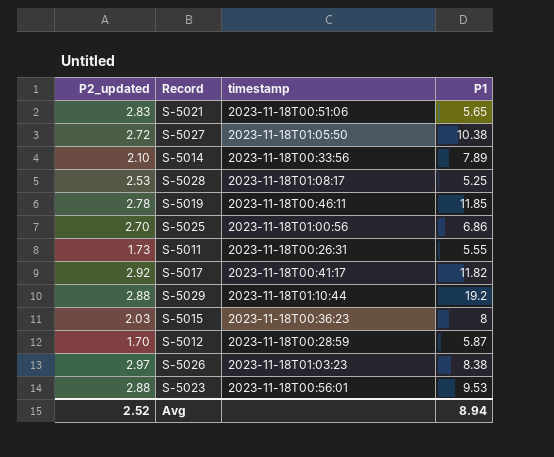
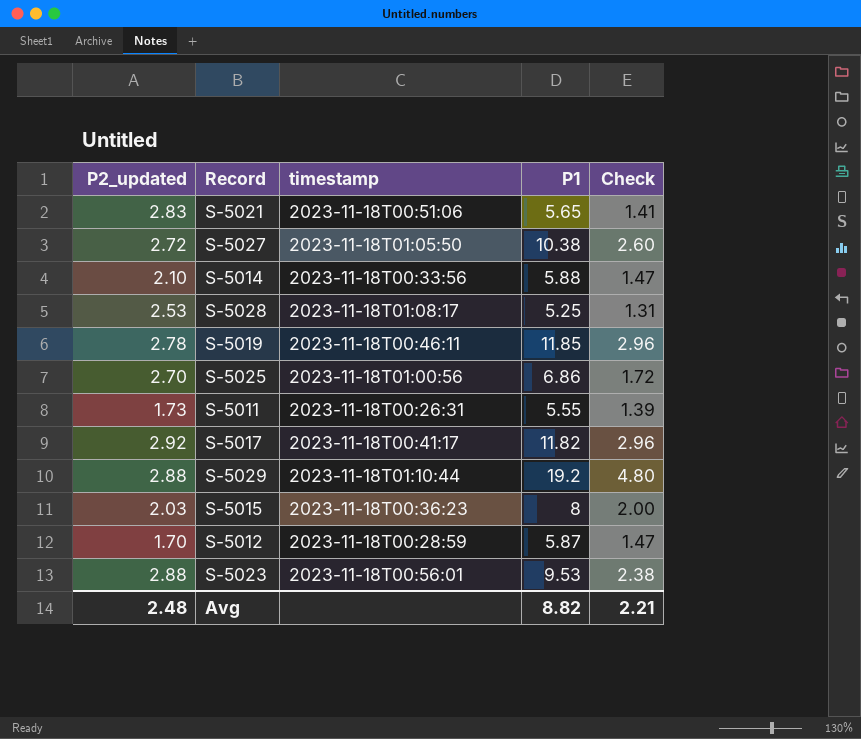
column Check | formula: none -> [P1] * 0.25
row S-5026: 2.97 | 2023-11-18T01:03:23 | 8.38 -> none
S-5014 | P1: 7.89 -> 5.88
Avg | P2_updated: 2.52 -> 2.48
Avg | P1: 8.94 -> 8.82

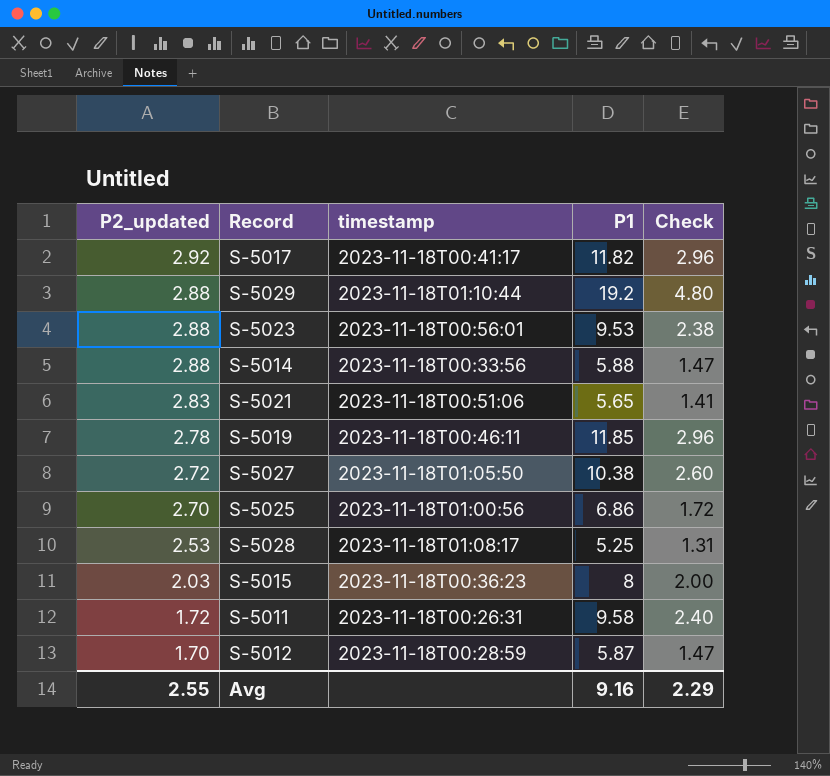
row order: none -> P2_updated descending
S-5014 | P2_updated: 2.10 -> 2.88
S-5011 | P2_updated: 1.73 -> 1.72
S-5011 | P1: 5.55 -> 9.58
S-5011 | Check: 1.39 -> 2.40
Avg | P2_updated: 2.48 -> 2.55
Avg | P1: 8.82 -> 9.16
Avg | Check: 2.21 -> 2.29

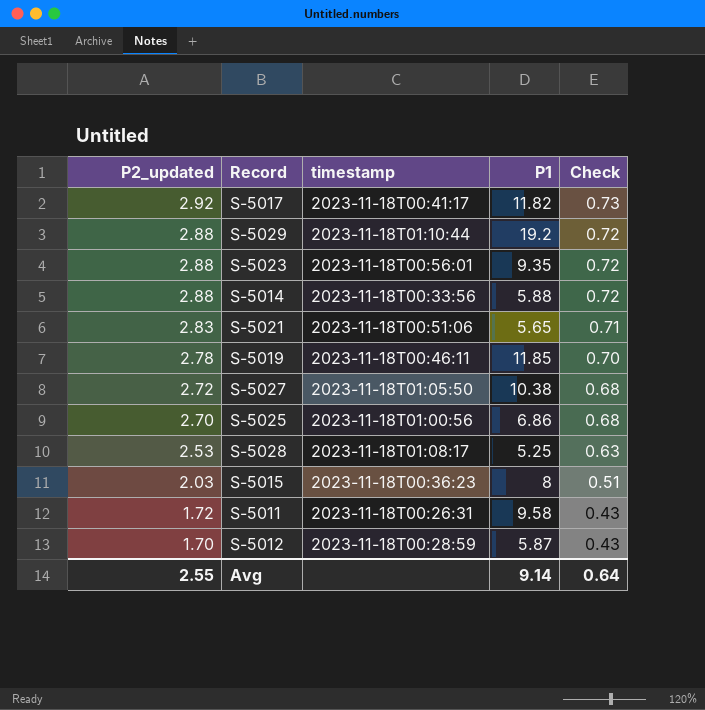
column Check | formula: [P1] * 0.25 -> [P2_updated] * 0.25
S-5023 | P1: 9.53 -> 9.35
Avg | P1: 9.16 -> 9.14
Avg | Check: 2.29 -> 0.64

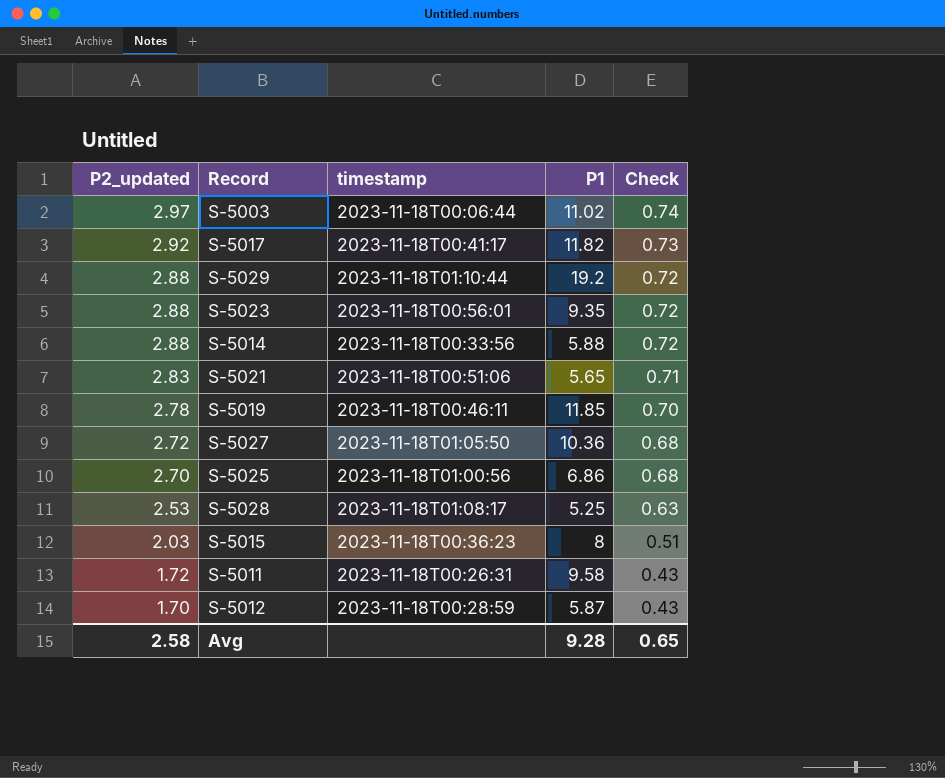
row S-5003: none -> 2.97 | 2023-11-18T00:06:44 | 11.02 | 0.74
S-5027 | P1: 10.38 -> 10.36
Avg | P2_updated: 2.55 -> 2.58
Avg | P1: 9.14 -> 9.28
Avg | Check: 0.64 -> 0.65

